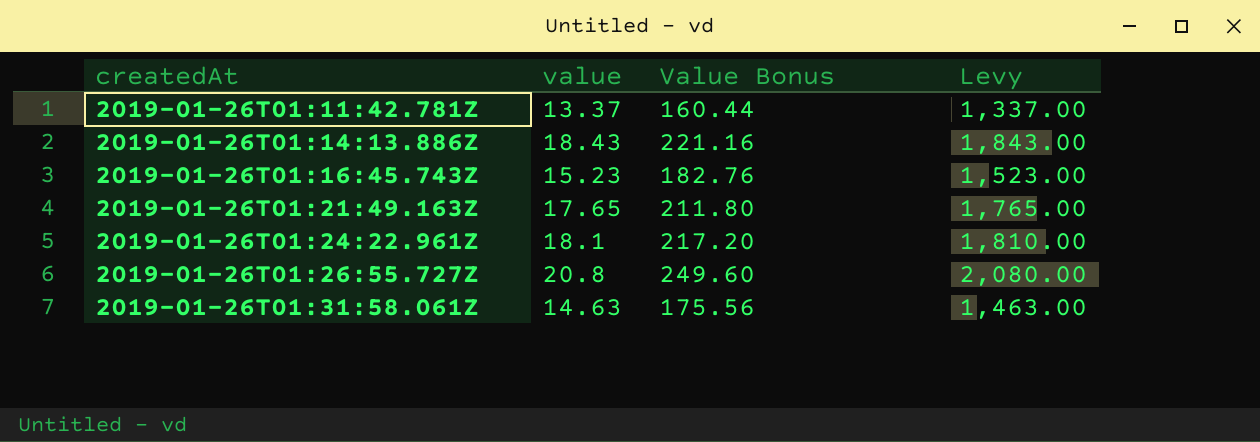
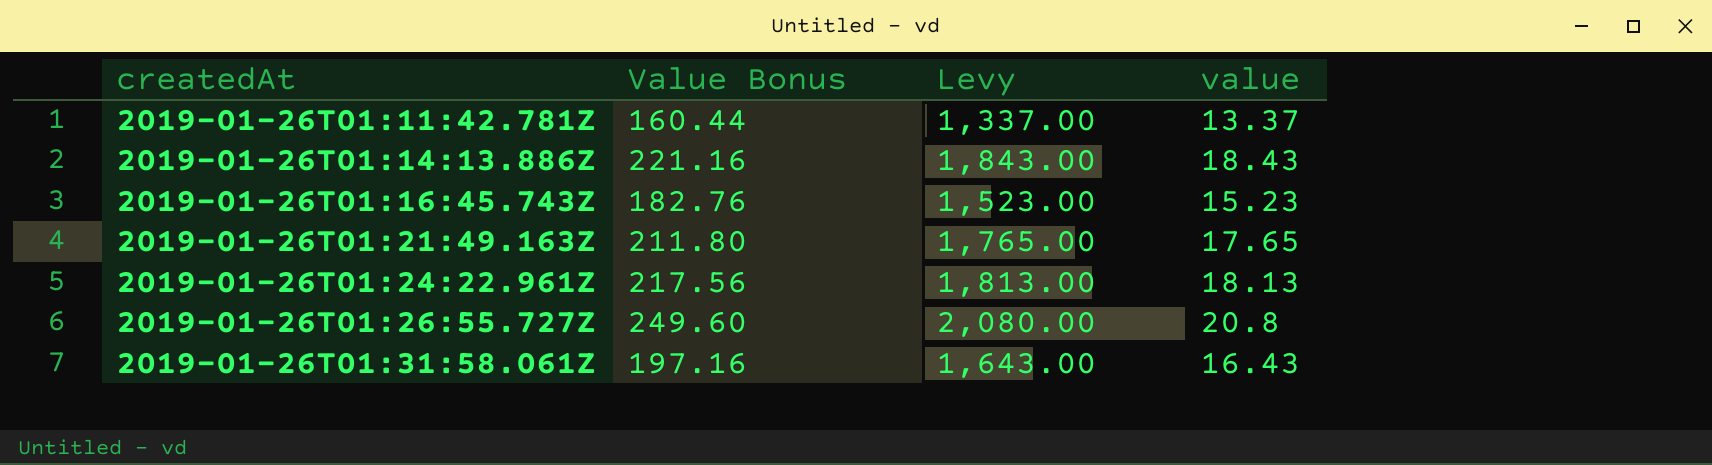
column value | position: 2 -> 4
2019-01-26T01:24:22.961Z | Value Bonus: 217.20 -> 217.56
2019-01-26T01:24:22.961Z | Levy: 1,810.00 -> 1,813.00
2019-01-26T01:24:22.961Z | value: 18.1 -> 18.13
2019-01-26T01:31:58.061Z | Value Bonus: 175.56 -> 197.16
2019-01-26T01:31:58.061Z | Levy: 1,463.00 -> 1,643.00
2019-01-26T01:31:58.061Z | value: 14.63 -> 16.43

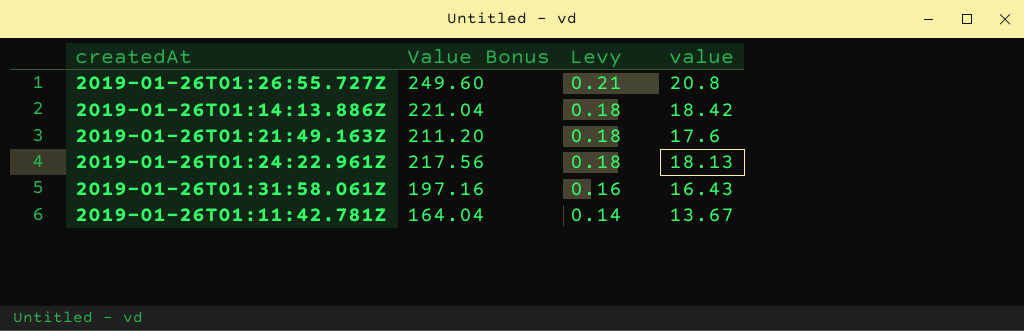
row order: createdAt ascending -> Levy descending
column Levy | formula: [value] * 100 -> [value] * 0.01
row 2019-01-26T01:16:45.743Z: 182.76 | 1,523.00 | 15.23 -> none
2019-01-26T01:14:13.886Z | Value Bonus: 221.16 -> 221.04
2019-01-26T01:14:13.886Z | value: 18.43 -> 18.42
2019-01-26T01:21:49.163Z | Value Bonus: 211.80 -> 211.20
2019-01-26T01:21:49.163Z | value: 17.65 -> 17.6
2019-01-26T01:11:42.781Z | Value Bonus: 160.44 -> 164.04
2019-01-26T01:11:42.781Z | value: 13.37 -> 13.67

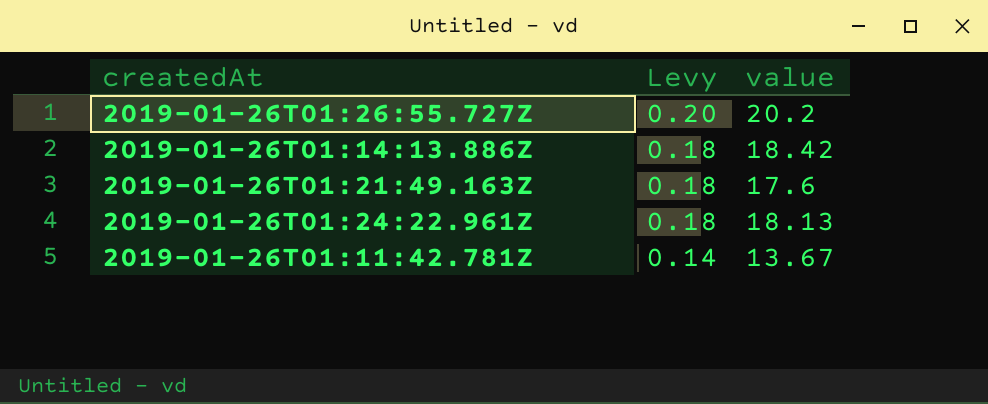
column Value Bonus | formula: [value] * 12 -> none
row 2019-01-26T01:31:58.061Z: 197.16 | 0.16 | 16.43 -> none
2019-01-26T01:26:55.727Z | Levy: 0.21 -> 0.20
2019-01-26T01:26:55.727Z | value: 20.8 -> 20.2

